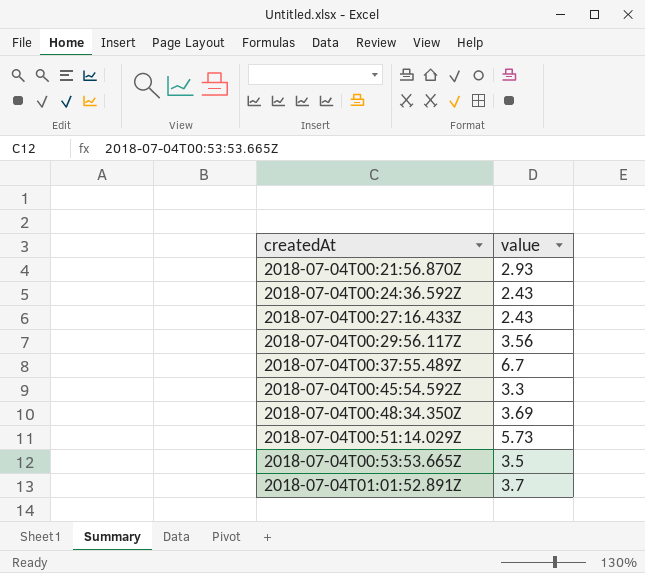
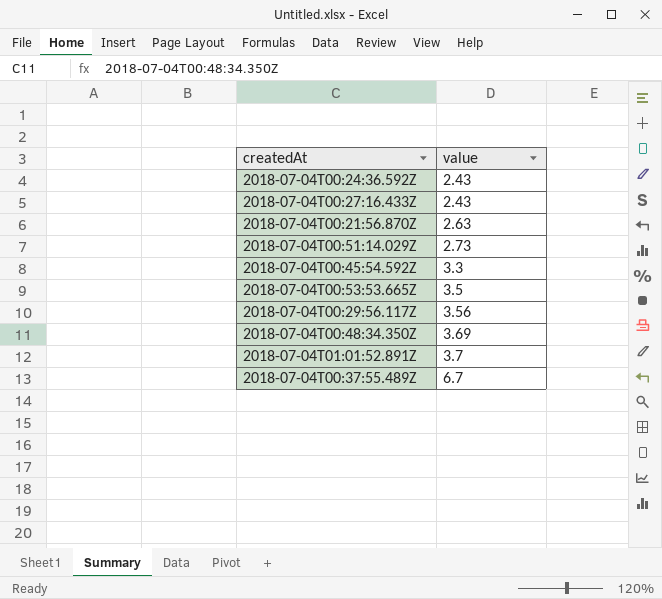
row order: createdAt ascending -> value ascending
2018-07-04T00:21:56.870Z | value: 2.93 -> 2.63
2018-07-04T00:51:14.029Z | value: 5.73 -> 2.73

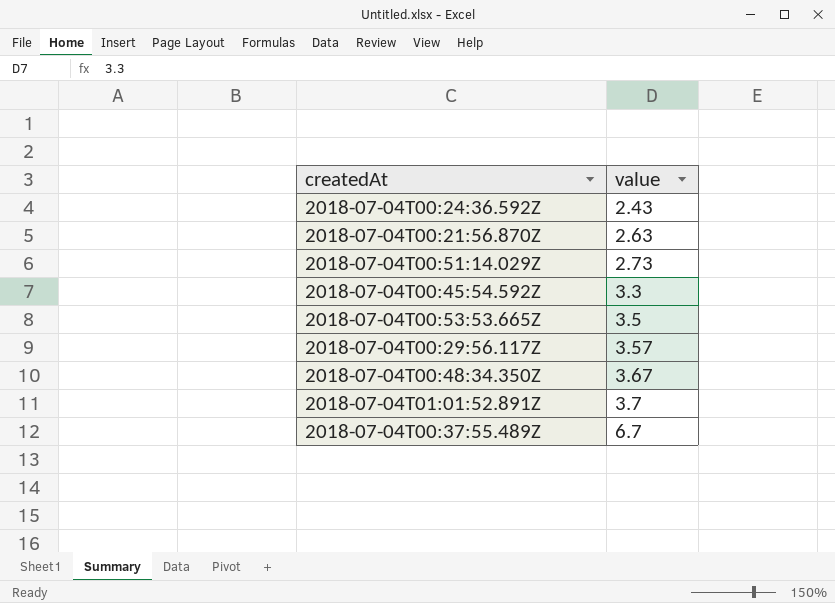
row 2018-07-04T00:27:16.433Z: 2.43 -> none
2018-07-04T00:29:56.117Z | value: 3.56 -> 3.57
2018-07-04T00:48:34.350Z | value: 3.69 -> 3.67

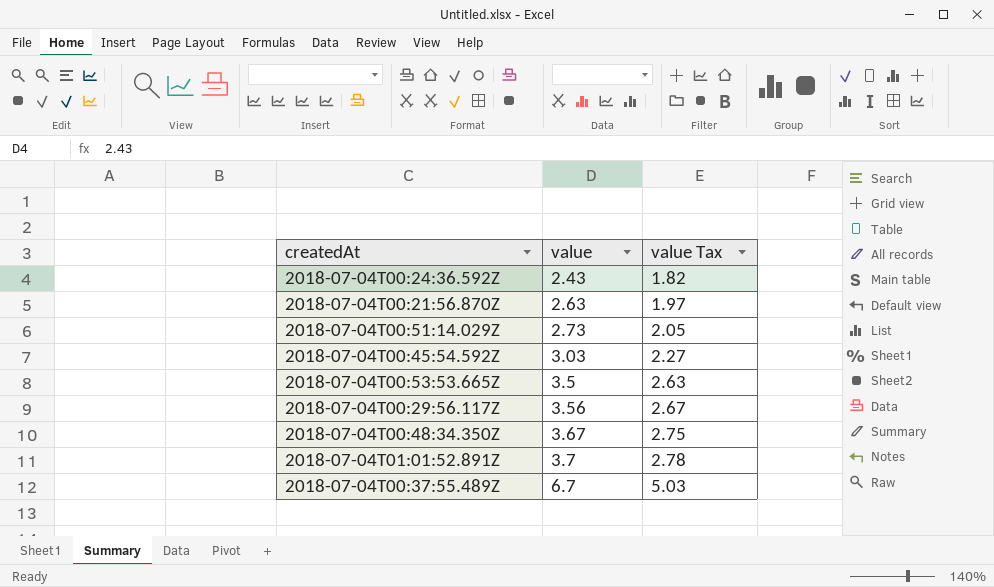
column value Tax | formula: none -> [value] * 0.75
2018-07-04T00:45:54.592Z | value: 3.3 -> 3.03
2018-07-04T00:29:56.117Z | value: 3.57 -> 3.56

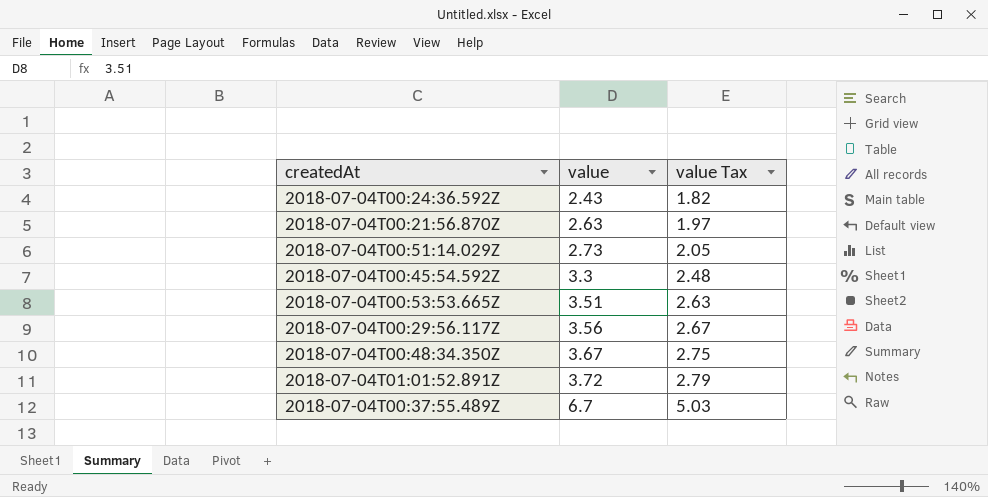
2018-07-04T00:45:54.592Z | value: 3.03 -> 3.3
2018-07-04T00:45:54.592Z | value Tax: 2.27 -> 2.48
2018-07-04T00:53:53.665Z | value: 3.5 -> 3.51
2018-07-04T01:01:52.891Z | value: 3.7 -> 3.72
2018-07-04T01:01:52.891Z | value Tax: 2.78 -> 2.79

